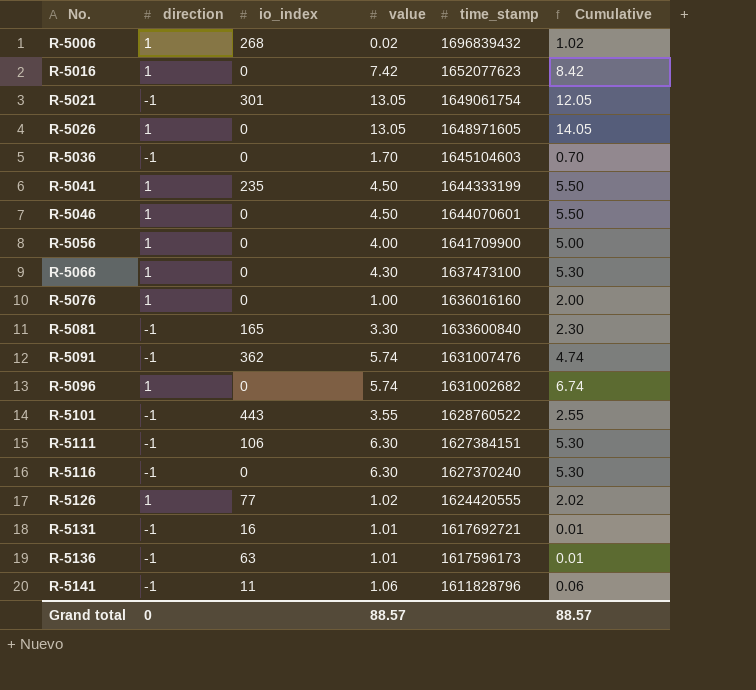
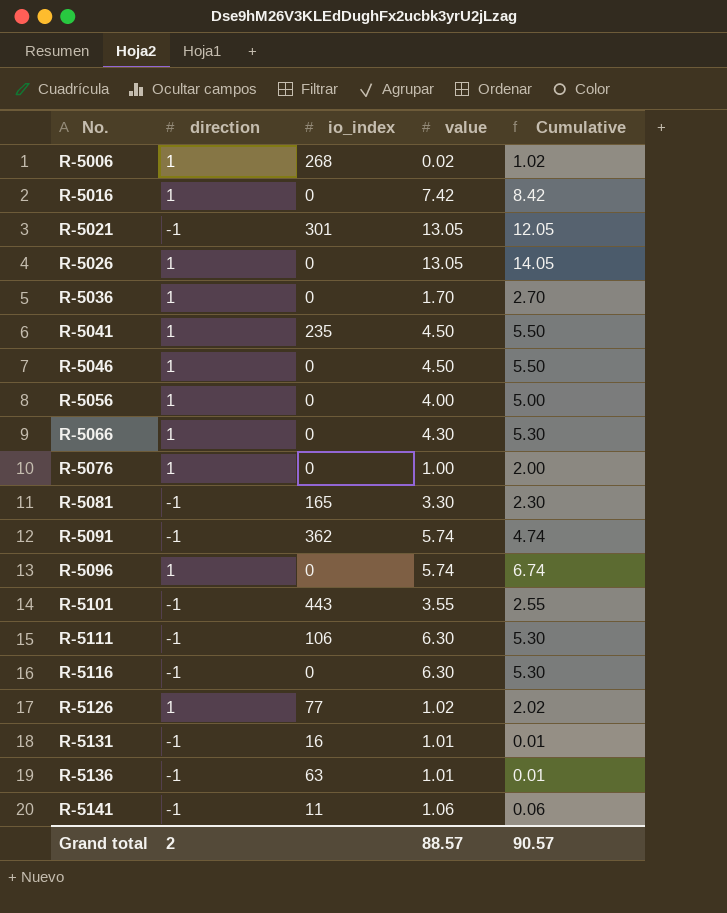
column time_stamp | position: 5 -> none
R-5036 | direction: -1 -> 1
R-5036 | Cumulative: 0.70 -> 2.70
Grand total | direction: 0 -> 2
Grand total | Cumulative: 88.57 -> 90.57

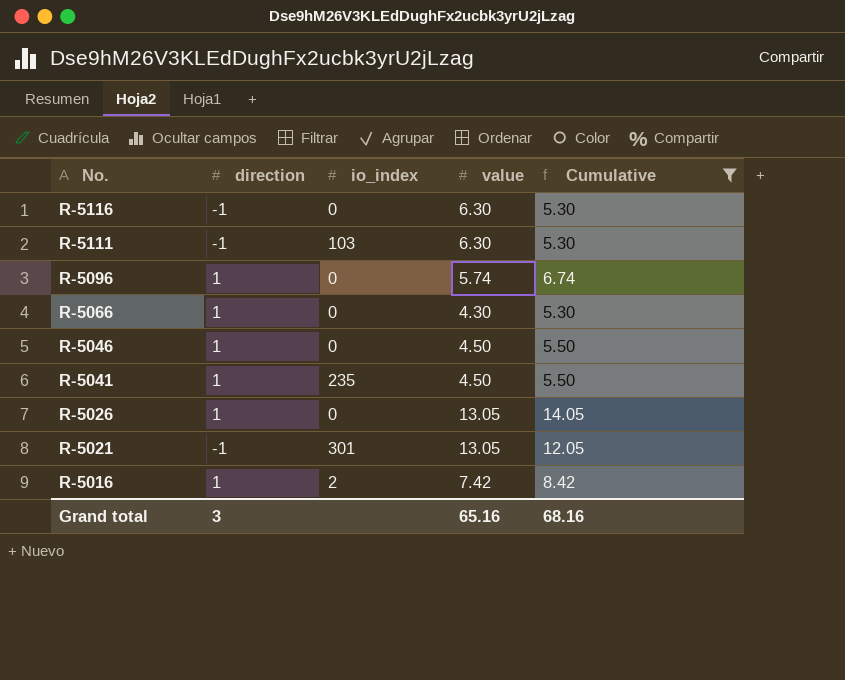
filter: none -> Cumulative >= 5.30
row order: No. ascending -> No. descending
R-5111 | io_index: 106 -> 103
R-5016 | io_index: 0 -> 2
Grand total | direction: 2 -> 3
Grand total | value: 88.57 -> 65.16
Grand total | Cumulative: 90.57 -> 68.16

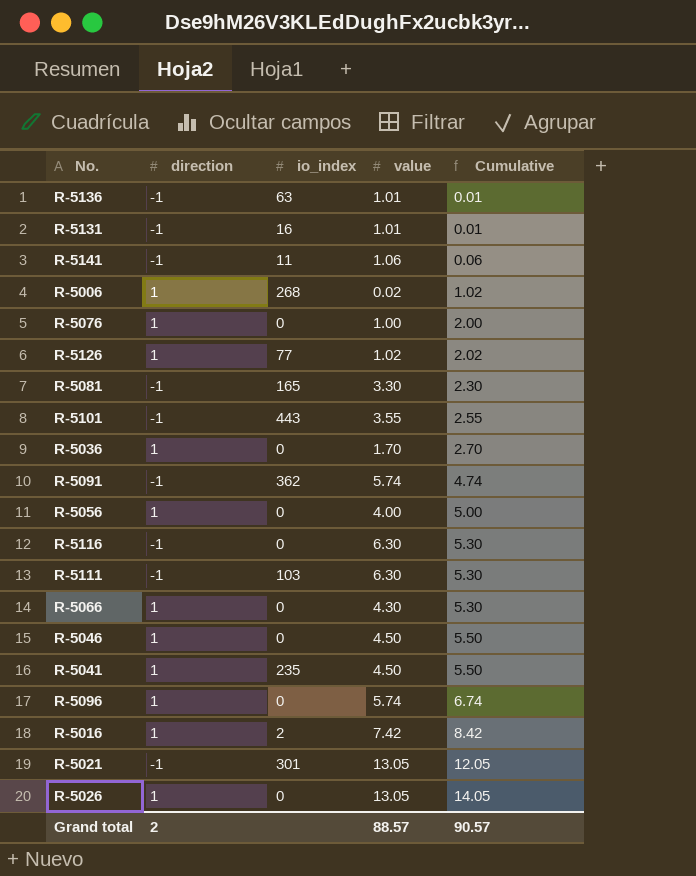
filter: Cumulative >= 5.30 -> none
row order: No. descending -> Cumulative ascending
Grand total | direction: 3 -> 2
Grand total | value: 65.16 -> 88.57
Grand total | Cumulative: 68.16 -> 90.57

